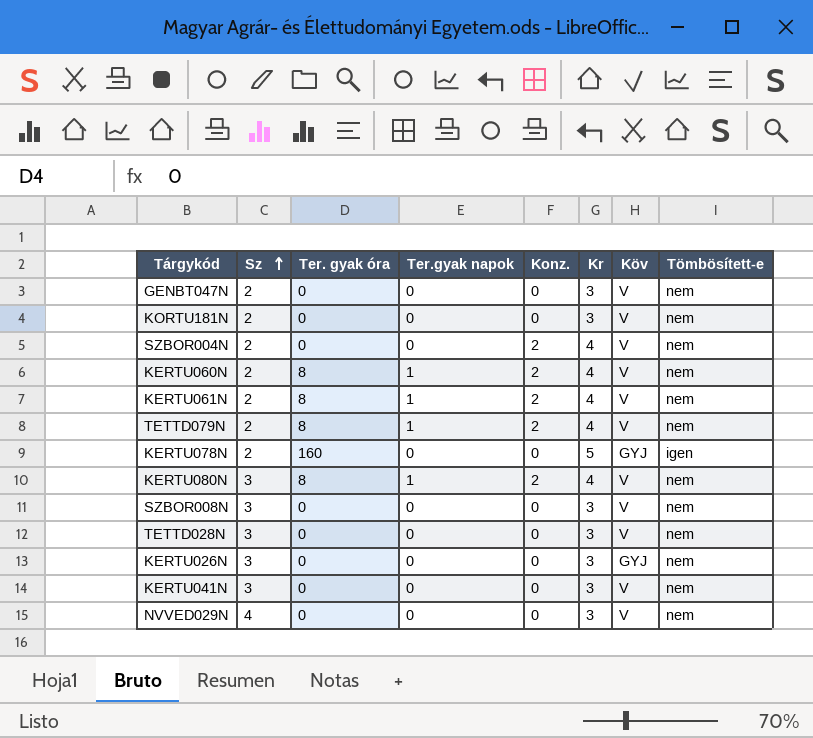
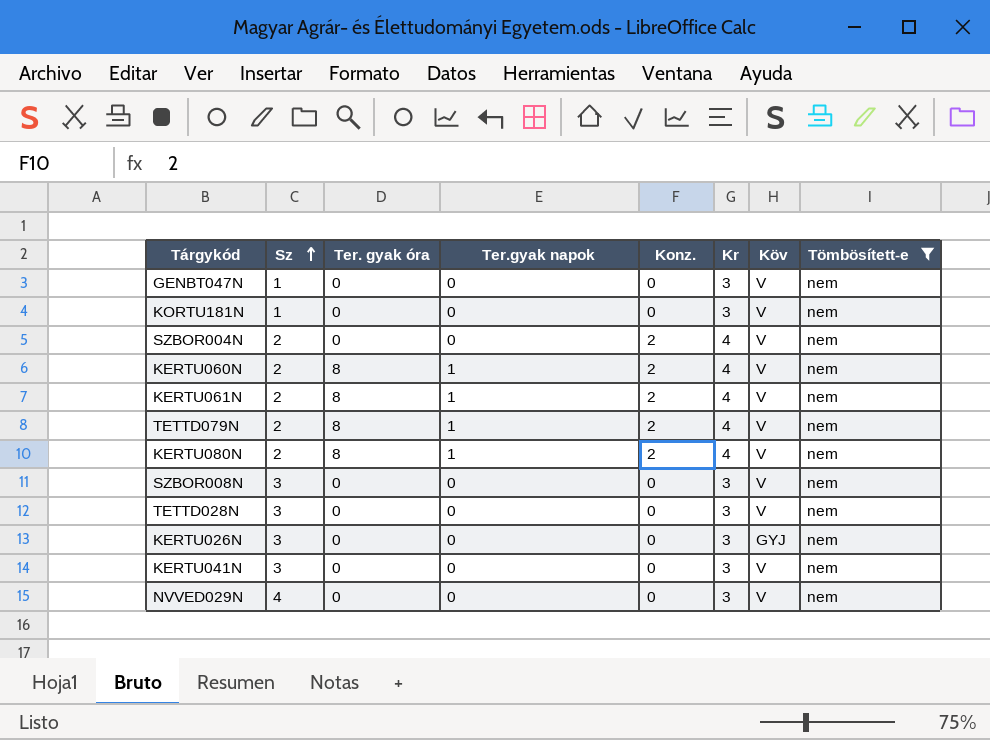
filter: none -> Tömbösített-e = nem
GENBT047N | Sz: 2 -> 1
KORTU181N | Sz: 2 -> 1
KERTU080N | Sz: 3 -> 2

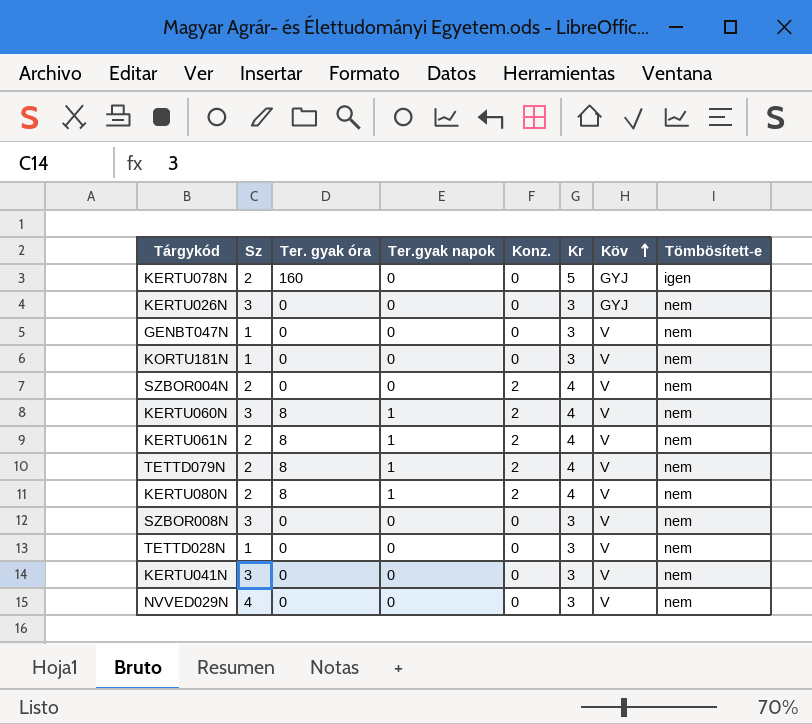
filter: Tömbösített-e = nem -> none
row order: Sz ascending -> Köv ascending
KERTU060N | Sz: 2 -> 3
TETTD028N | Sz: 3 -> 1

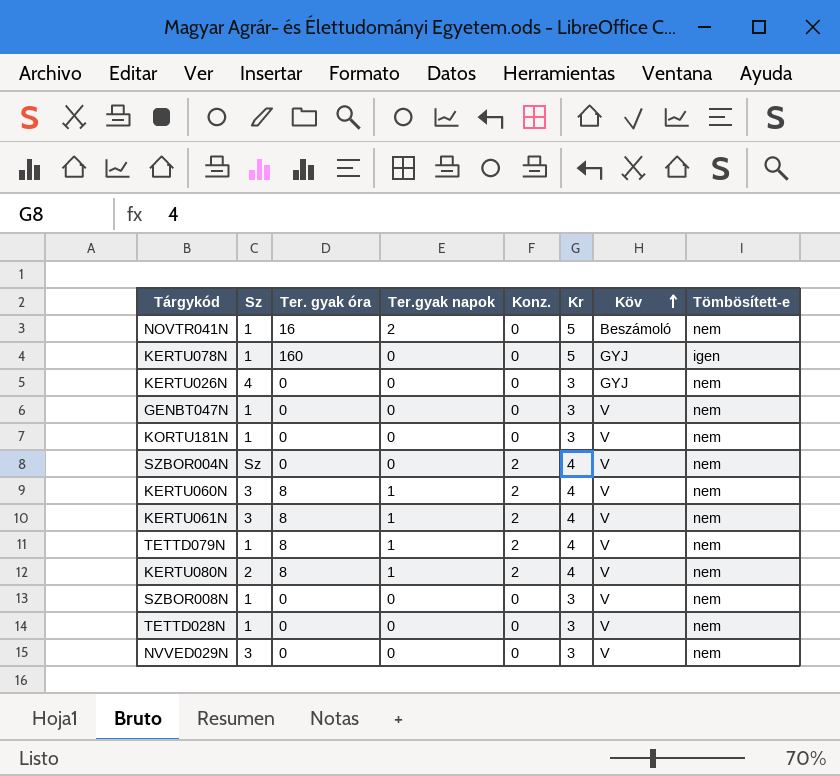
row KERTU041N: 3 | 0 | 0 | 0 | 3 | V | nem -> none
row NOVTR041N: none -> 1 | 16 | 2 | 0 | 5 | Beszámoló | nem
KERTU078N | Sz: 2 -> 1
KERTU026N | Sz: 3 -> 4
SZBOR004N | Sz: 2 -> Sz
KERTU061N | Sz: 2 -> 3
TETTD079N | Sz: 2 -> 1
SZBOR008N | Sz: 3 -> 1
NVVED029N | Sz: 4 -> 3

